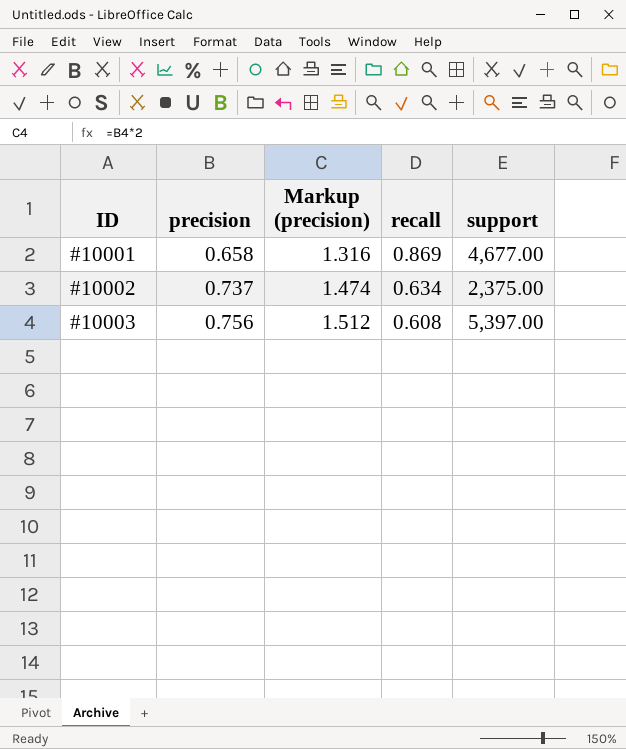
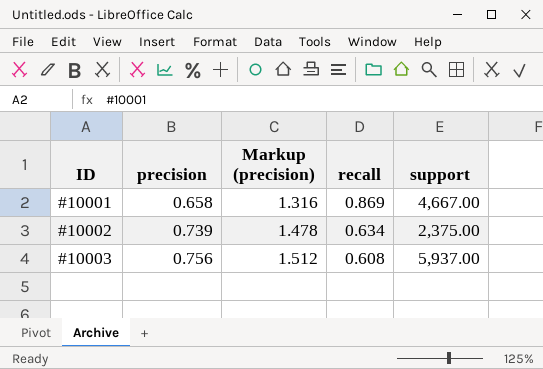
#10001 | support: 4,677.00 -> 4,667.00
#10002 | precision: 0.737 -> 0.739
#10002 | Markup (precision): 1.474 -> 1.478
#10003 | support: 5,397.00 -> 5,937.00

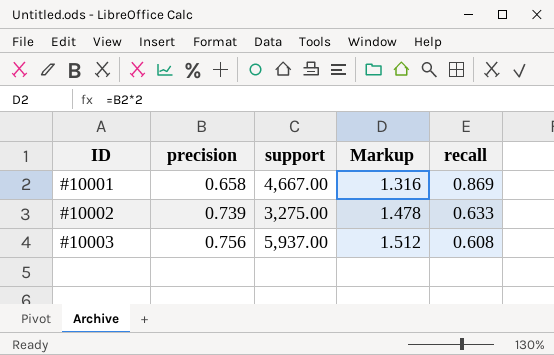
column support | position: 5 -> 3
column name: Markup (precision) -> Markup
#10002 | support: 2,375.00 -> 3,275.00
#10002 | recall: 0.634 -> 0.633

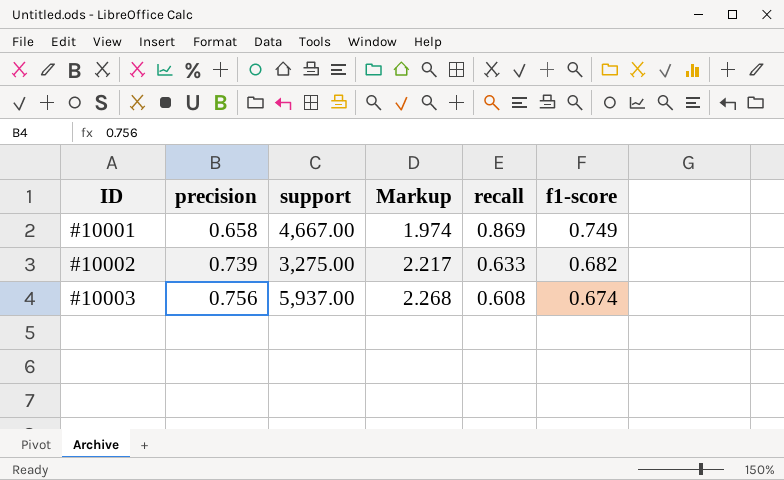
column Markup | formula: [precision] * 2 -> [precision] * 3
column f1-score | position: none -> 6

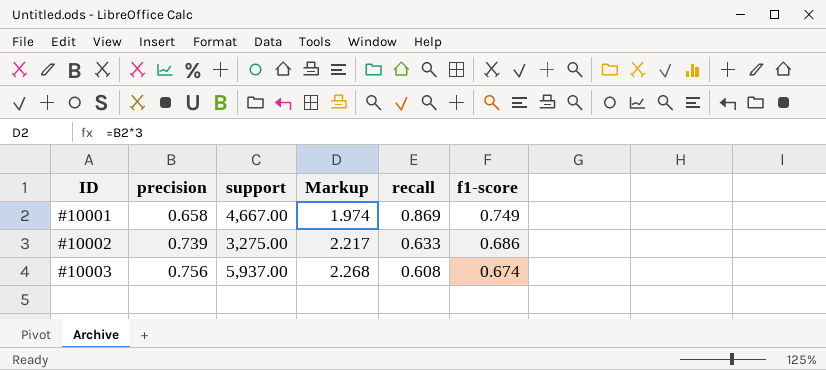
#10002 | f1-score: 0.682 -> 0.686

